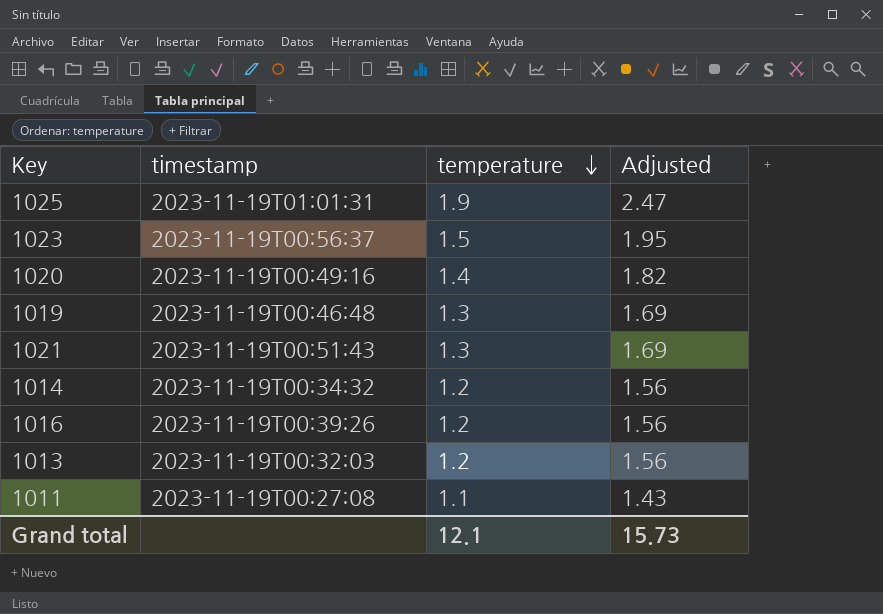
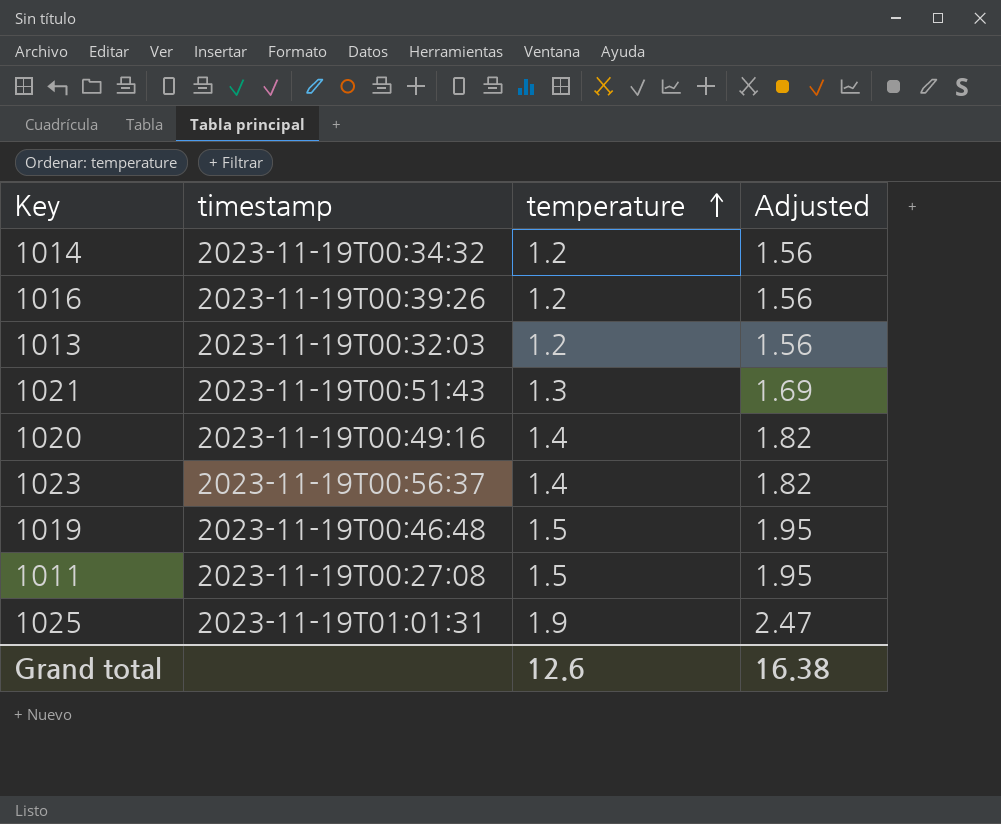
row order: temperature descending -> temperature ascending
1023 | temperature: 1.5 -> 1.4
1023 | Adjusted: 1.95 -> 1.82
1019 | temperature: 1.3 -> 1.5
1019 | Adjusted: 1.69 -> 1.95
1011 | temperature: 1.1 -> 1.5
1011 | Adjusted: 1.43 -> 1.95
Grand total | temperature: 12.1 -> 12.6
Grand total | Adjusted: 15.73 -> 16.38

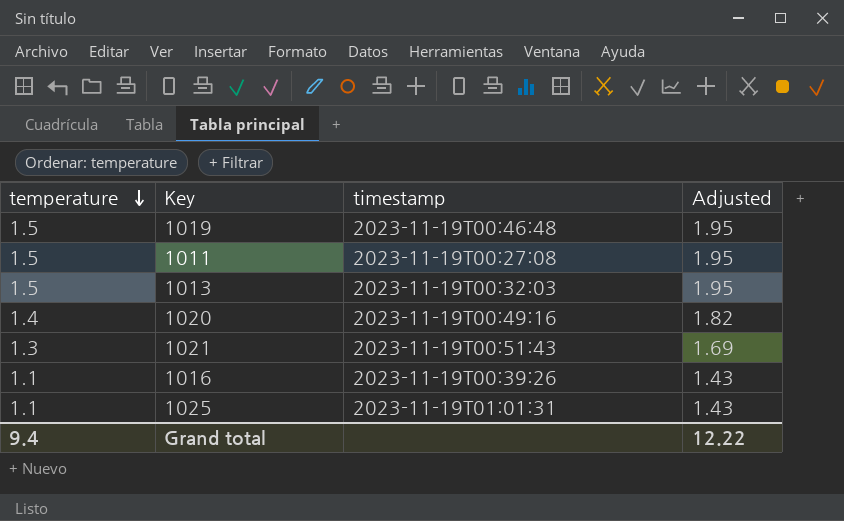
row order: temperature ascending -> temperature descending
column temperature | position: 3 -> 1
row 1014: 2023-11-19T00:34:32 | 1.2 | 1.56 -> none
row 1023: 2023-11-19T00:56:37 | 1.4 | 1.82 -> none
1013 | temperature: 1.2 -> 1.5
1013 | Adjusted: 1.56 -> 1.95
1016 | temperature: 1.2 -> 1.1
1016 | Adjusted: 1.56 -> 1.43
1025 | temperature: 1.9 -> 1.1
1025 | Adjusted: 2.47 -> 1.43
Grand total | temperature: 12.6 -> 9.4
Grand total | Adjusted: 16.38 -> 12.22

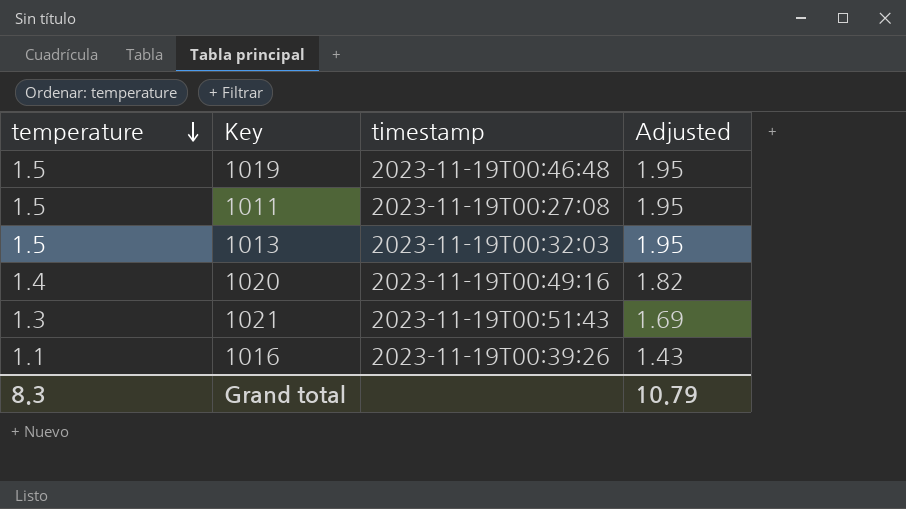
row 1025: 1.1 | 2023-11-19T01:01:31 | 1.43 -> none
Grand total | temperature: 9.4 -> 8.3
Grand total | Adjusted: 12.22 -> 10.79

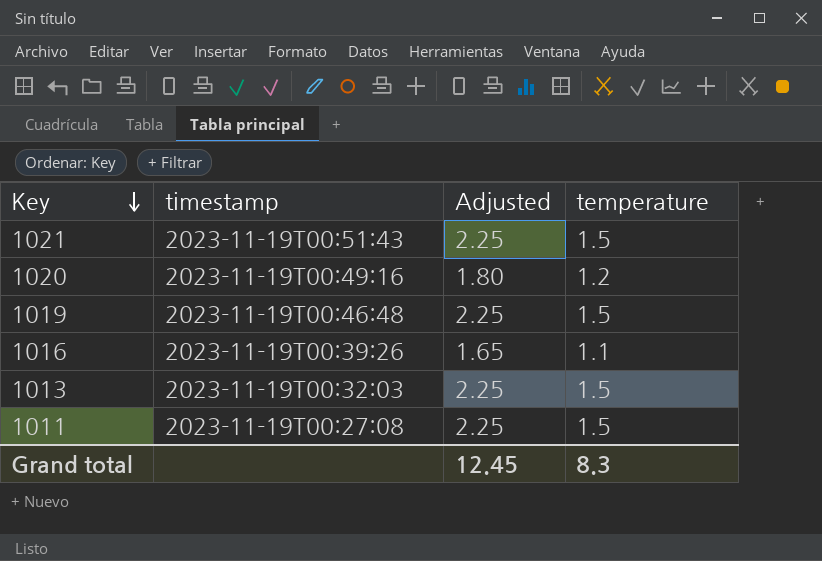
row order: temperature descending -> Key descending
column Adjusted | formula: [temperature] * 1.3 -> [temperature] * 1.5
column temperature | position: 1 -> 4
1021 | temperature: 1.3 -> 1.5
1020 | temperature: 1.4 -> 1.2
Grand total | Adjusted: 10.79 -> 12.45

